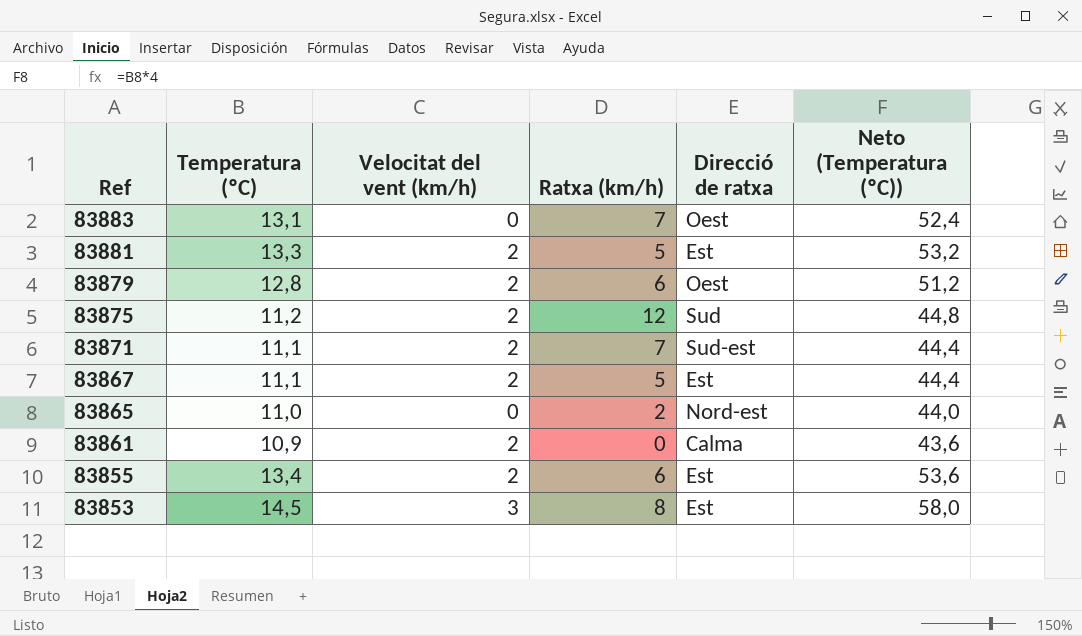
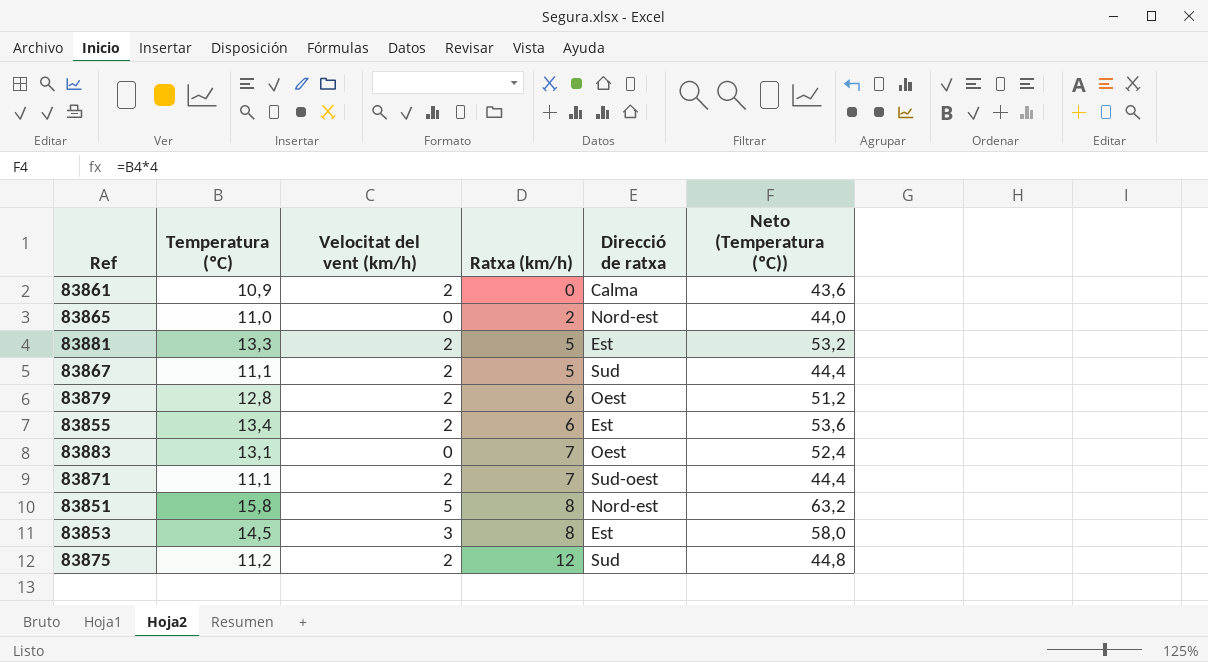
row order: Ref descending -> Ratxa (km/h) ascending
83867 | Direcció de ratxa: Est -> Sud
83871 | Direcció de ratxa: Sud-est -> Sud-oest
row 83851: none -> 15,8 | 5 | 8 | Nord-est | 63,2

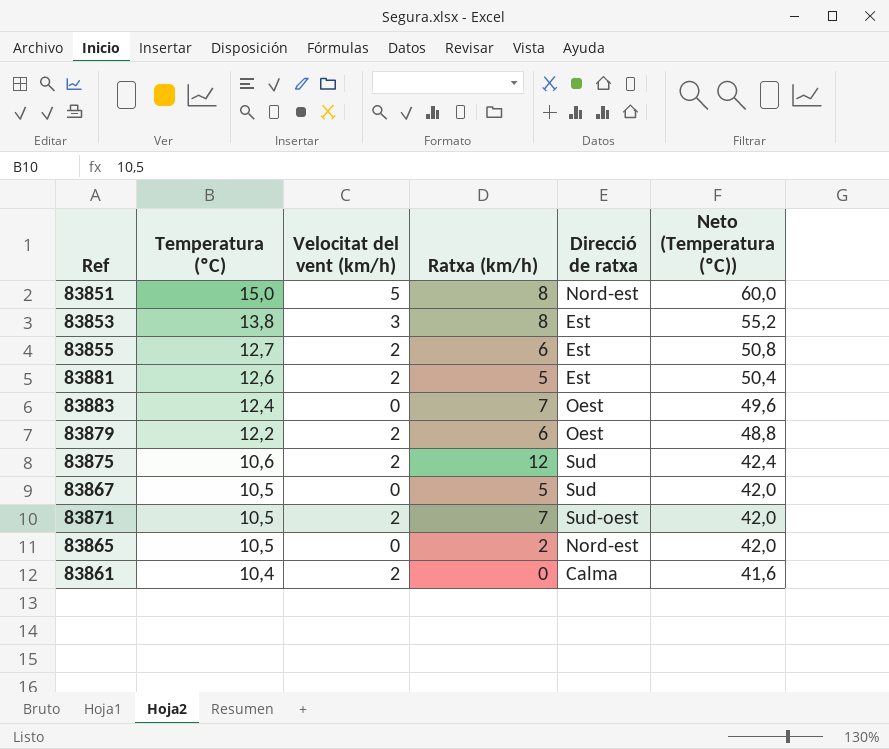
row order: Ratxa (km/h) ascending -> Temperatura (ºC) descending
83851 | Temperatura (ºC): 15,8 -> 15,0
83851 | Neto (Temperatura (ºC)): 63,2 -> 60,0
83853 | Temperatura (ºC): 14,5 -> 13,8
83853 | Neto (Temperatura (ºC)): 58,0 -> 55,2
83855 | Temperatura (ºC): 13,4 -> 12,7
83855 | Neto (Temperatura (ºC)): 53,6 -> 50,8
83881 | Temperatura (ºC): 13,3 -> 12,6
83881 | Neto (Temperatura (ºC)): 53,2 -> 50,4
83883 | Temperatura (ºC): 13,1 -> 12,4
83883 | Neto (Temperatura (ºC)): 52,4 -> 49,6
83879 | Temperatura (ºC): 12,8 -> 12,2
83879 | Neto (Temperatura (ºC)): 51,2 -> 48,8
83875 | Temperatura (ºC): 11,2 -> 10,6
83875 | Neto (Temperatura (ºC)): 44,8 -> 42,4
83867 | Temperatura (ºC): 11,1 -> 10,5
83867 | Velocitat del vent (km/h): 2 -> 0
83867 | Neto (Temperatura (ºC)): 44,4 -> 42,0
83871 | Temperatura (ºC): 11,1 -> 10,5
83871 | Neto (Temperatura (ºC)): 44,4 -> 42,0
83865 | Temperatura (ºC): 11,0 -> 10,5
83865 | Neto (Temperatura (ºC)): 44,0 -> 42,0
83861 | Temperatura (ºC): 10,9 -> 10,4
83861 | Neto (Temperatura (ºC)): 43,6 -> 41,6

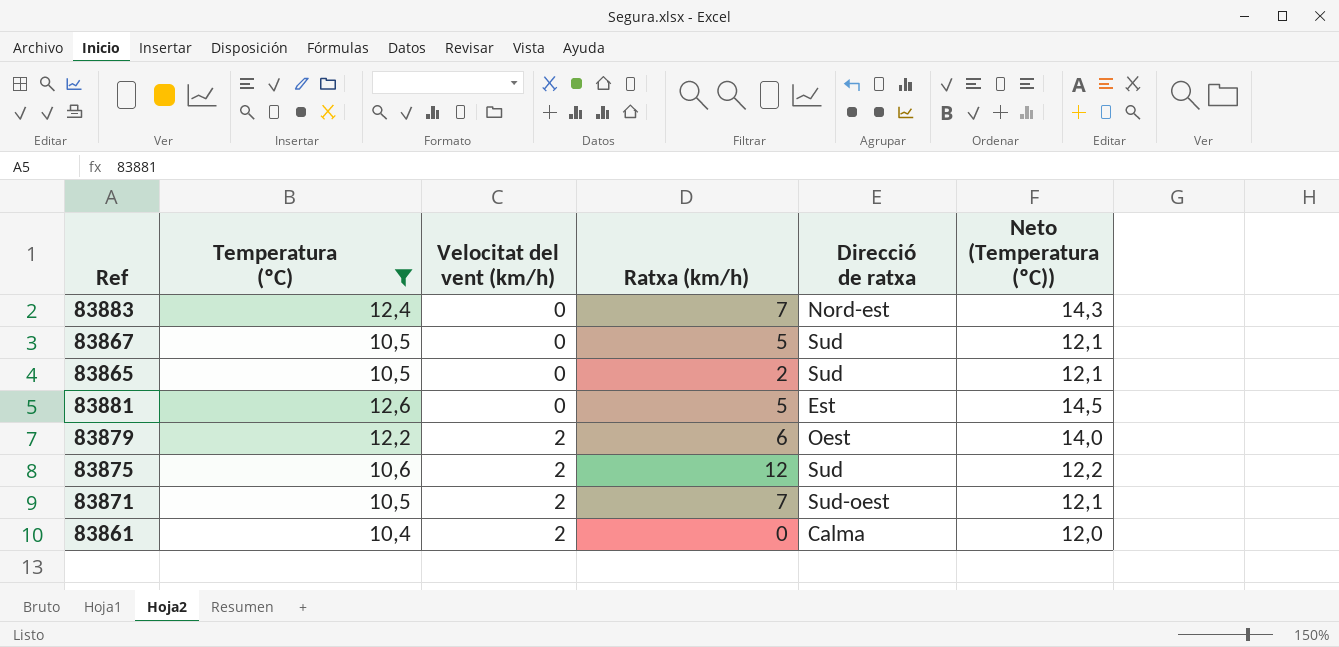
filter: none -> Temperatura (ºC) <= 12,6
row order: Temperatura (ºC) descending -> Velocitat del vent (km/h) ascending
column Neto (Temperatura (ºC)) | formula: [Temperatura (ºC)] * 4 -> [Temperatura (ºC)] * 1,15
83883 | Direcció de ratxa: Oest -> Nord-est
83865 | Direcció de ratxa: Nord-est -> Sud
83881 | Velocitat del vent (km/h): 2 -> 0

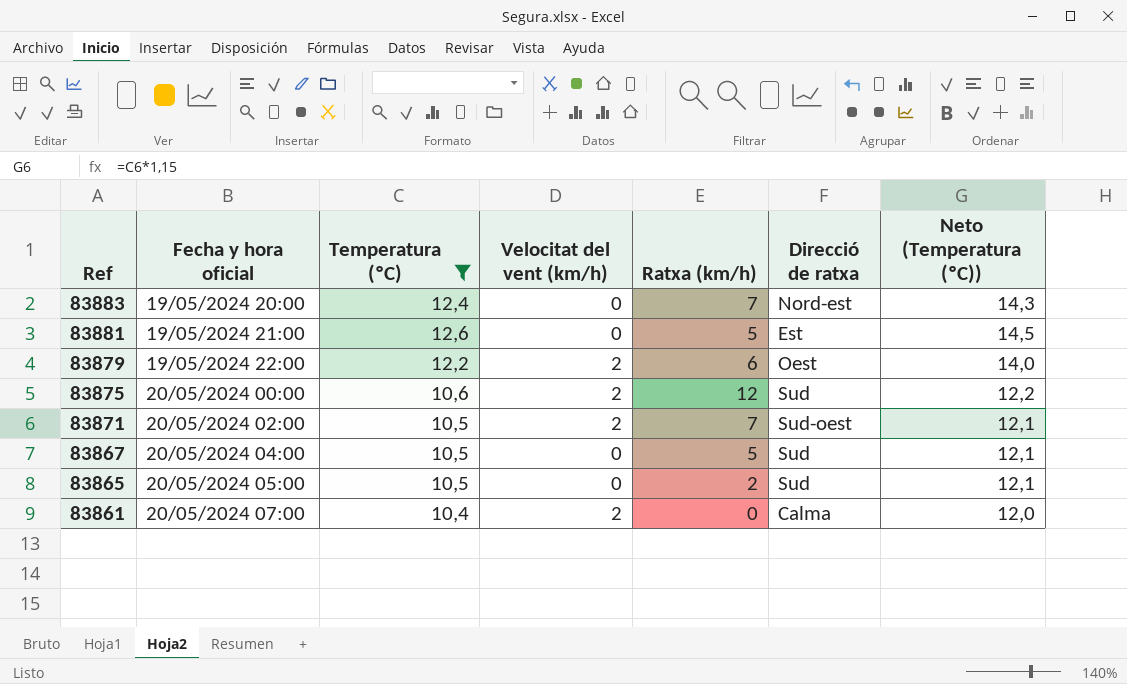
row order: Velocitat del vent (km/h) ascending -> Ref descending
column Fecha y hora oficial | position: none -> 2

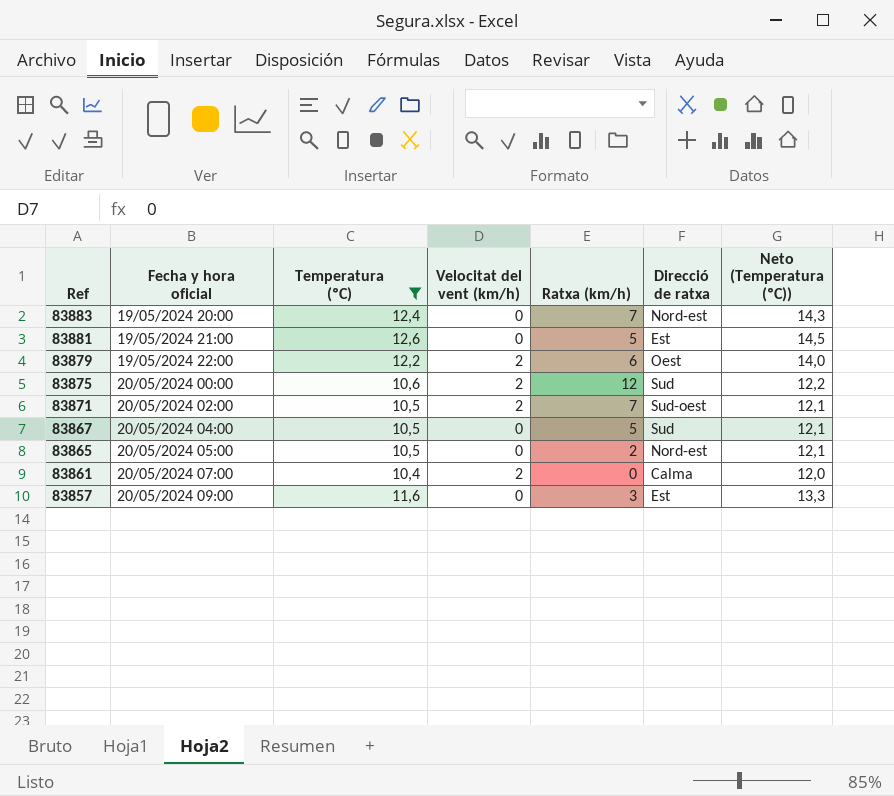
83865 | Direcció de ratxa: Sud -> Nord-est
row 83857: none -> 20/05/2024 09:00 | 11,6 | 0 | 3 | Est | 13,3

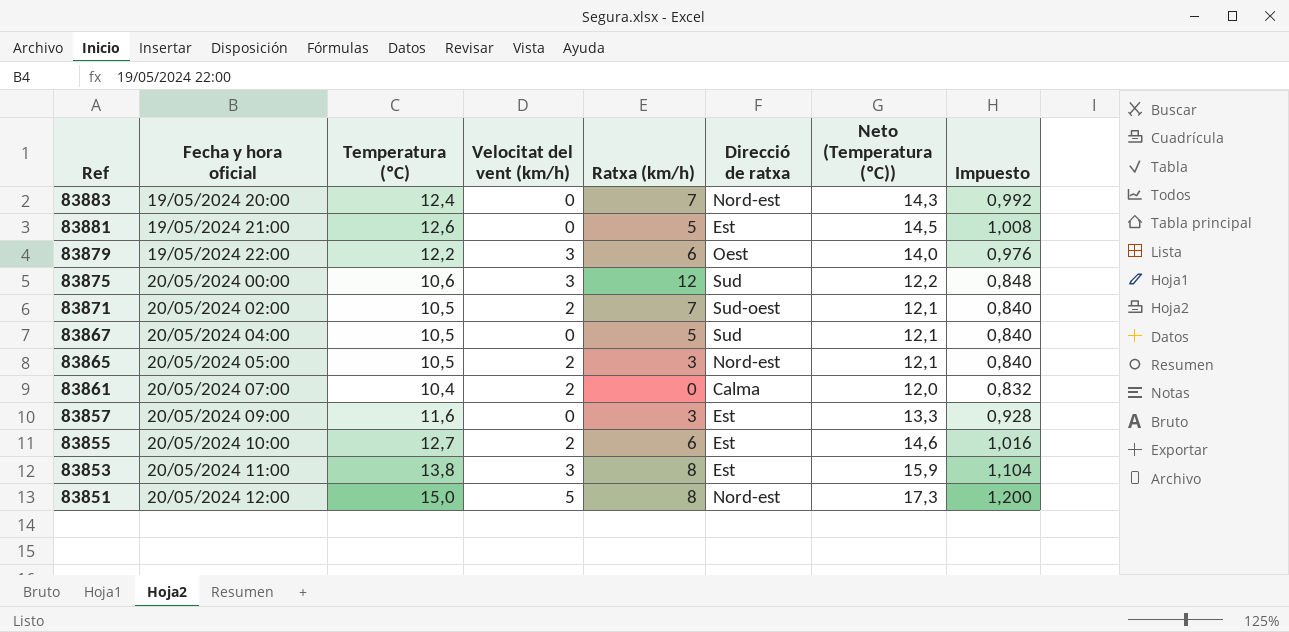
filter: Temperatura (ºC) <= 12,6 -> none
column Impuesto | formula: none -> [Temperatura (ºC)] * 0,08
83879 | Velocitat del vent (km/h): 2 -> 3
83875 | Velocitat del vent (km/h): 2 -> 3
83865 | Velocitat del vent (km/h): 0 -> 2
83865 | Ratxa (km/h): 2 -> 3

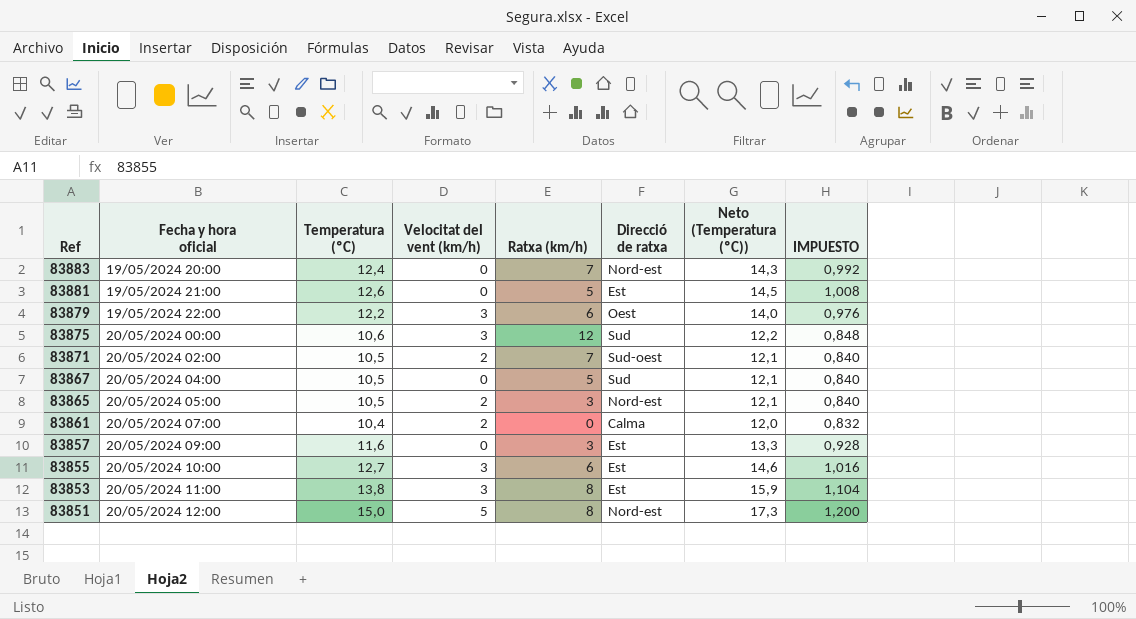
column name: Impuesto -> IMPUESTO
83855 | Velocitat del vent (km/h): 2 -> 3

